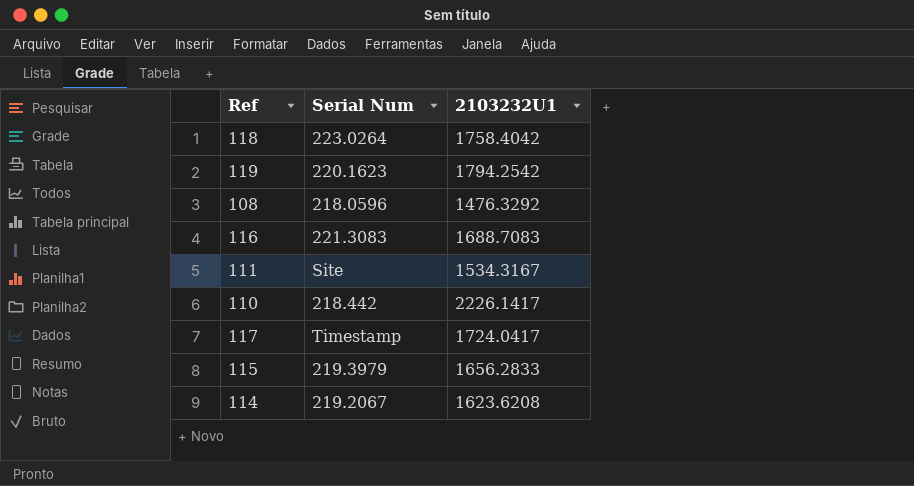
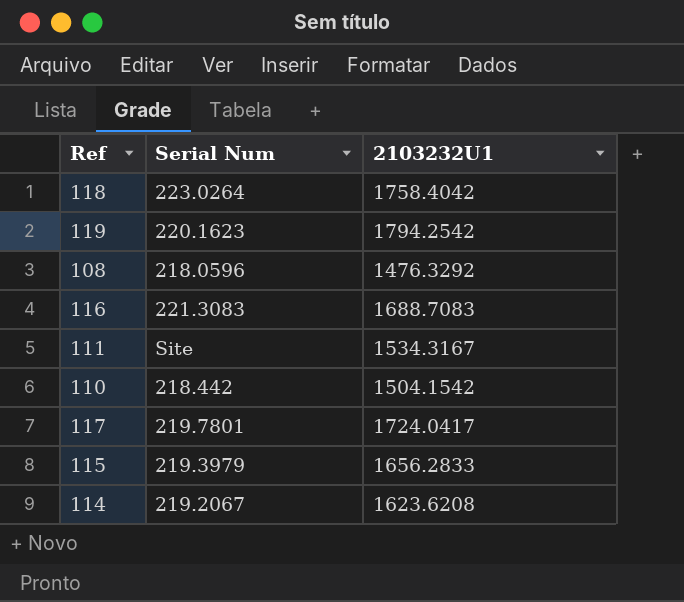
110 | 2103232U1: 2226.1417 -> 1504.1542
117 | Serial Num: Timestamp -> 219.7801

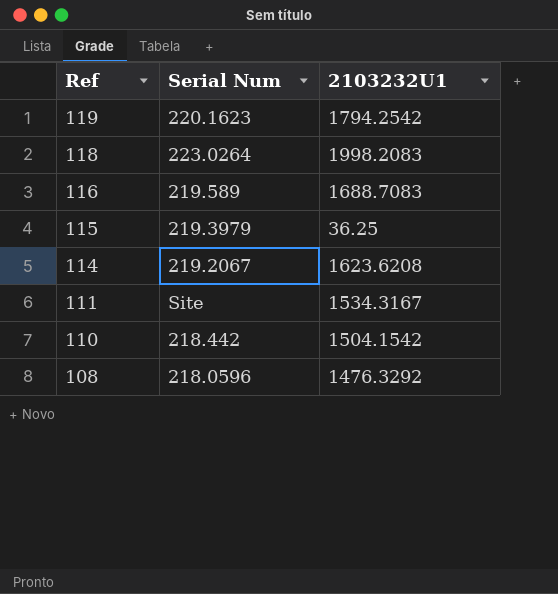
row order: none -> Ref descending
row 117: 219.7801 | 1724.0417 -> none
118 | 2103232U1: 1758.4042 -> 1998.2083
116 | Serial Num: 221.3083 -> 219.589
115 | 2103232U1: 1656.2833 -> 36.25

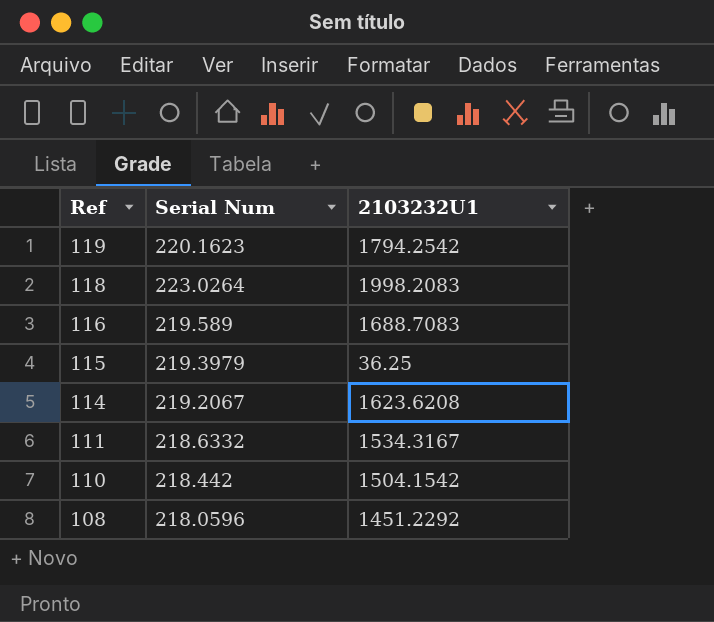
111 | Serial Num: Site -> 218.6332
108 | 2103232U1: 1476.3292 -> 1451.2292

